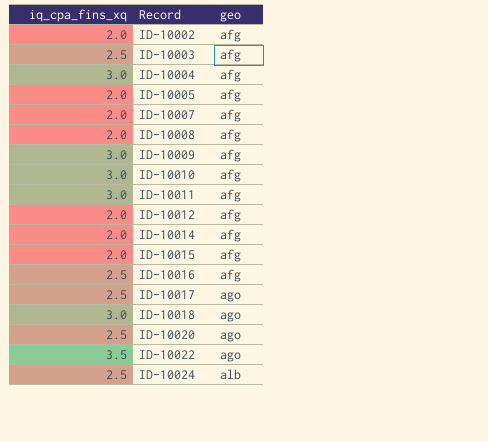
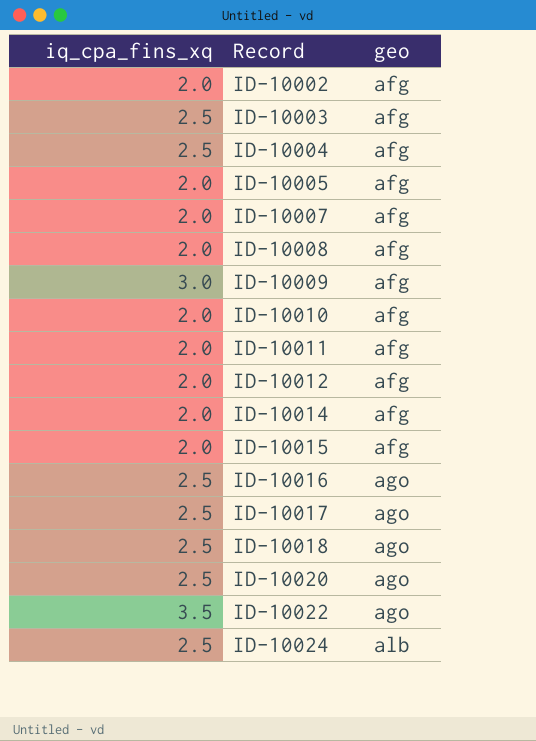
ID-10004 | iq_cpa_fins_xq: 3.0 -> 2.5
ID-10010 | iq_cpa_fins_xq: 3.0 -> 2.0
ID-10011 | iq_cpa_fins_xq: 3.0 -> 2.0
ID-10016 | geo: afg -> ago
ID-10018 | iq_cpa_fins_xq: 3.0 -> 2.5

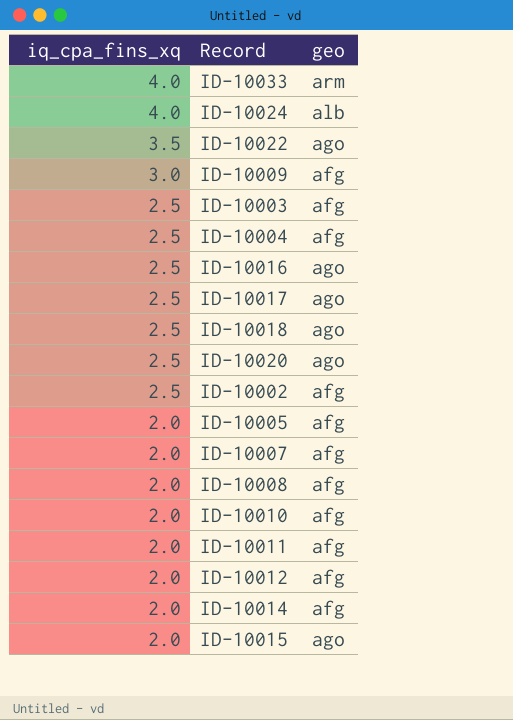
row order: Record ascending -> iq_cpa_fins_xq descending
row ID-10033: none -> 4.0 | arm
ID-10024 | iq_cpa_fins_xq: 2.5 -> 4.0
ID-10002 | iq_cpa_fins_xq: 2.0 -> 2.5
ID-10015 | geo: afg -> ago

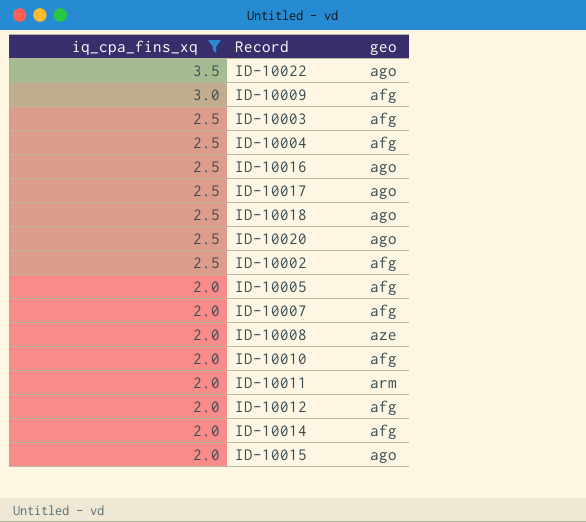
filter: none -> iq_cpa_fins_xq != 4.0
ID-10008 | geo: afg -> aze
ID-10011 | geo: afg -> arm

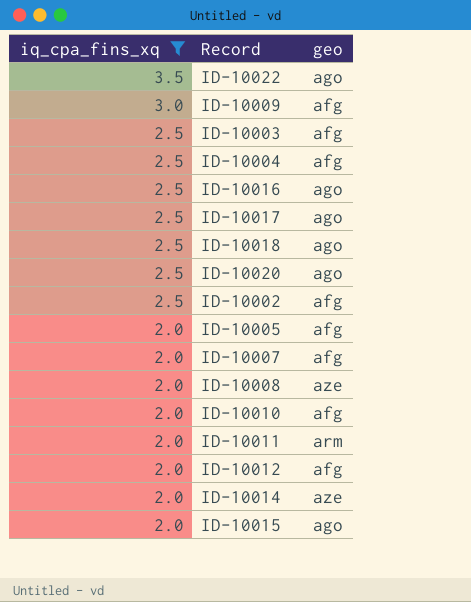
ID-10014 | geo: afg -> aze

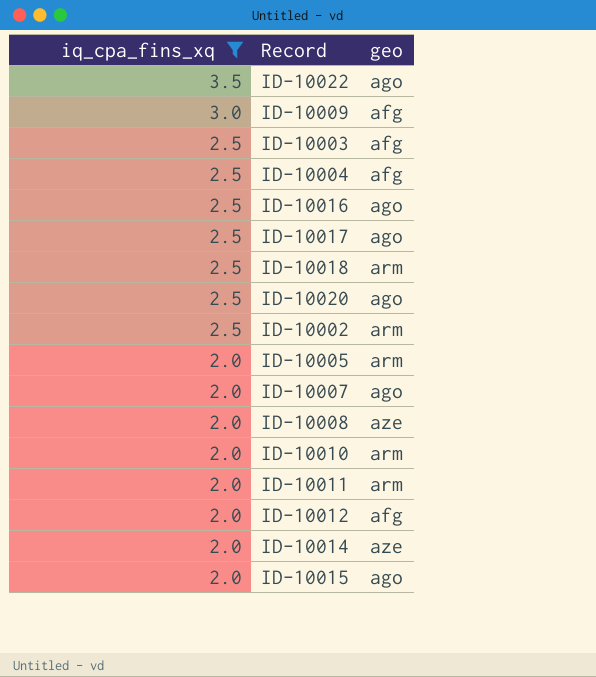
ID-10018 | geo: ago -> arm
ID-10002 | geo: afg -> arm
ID-10005 | geo: afg -> arm
ID-10007 | geo: afg -> ago
ID-10010 | geo: afg -> arm

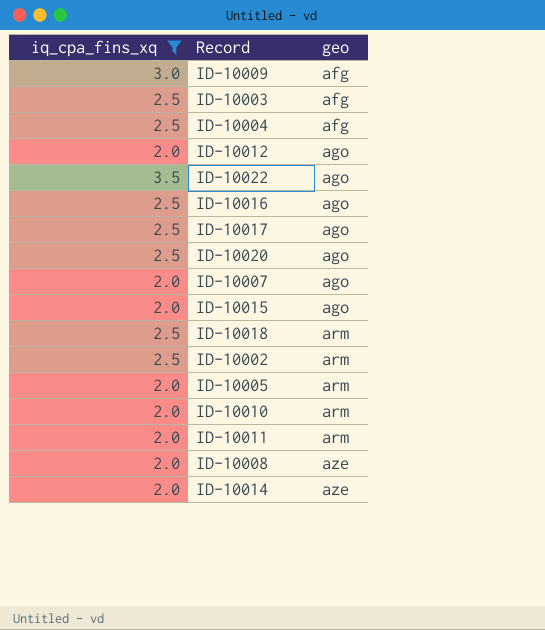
row order: iq_cpa_fins_xq descending -> geo ascending
ID-10012 | geo: afg -> ago

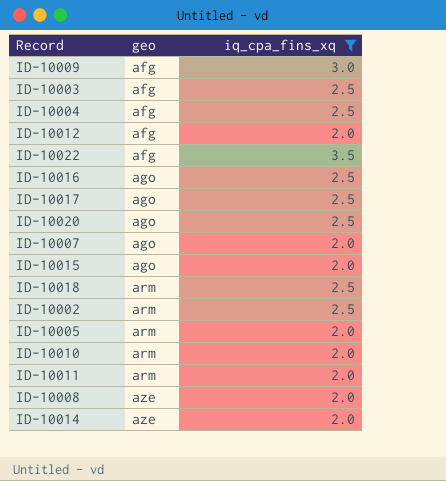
column iq_cpa_fins_xq | position: 1 -> 3
ID-10012 | geo: ago -> afg
ID-10022 | geo: ago -> afg

